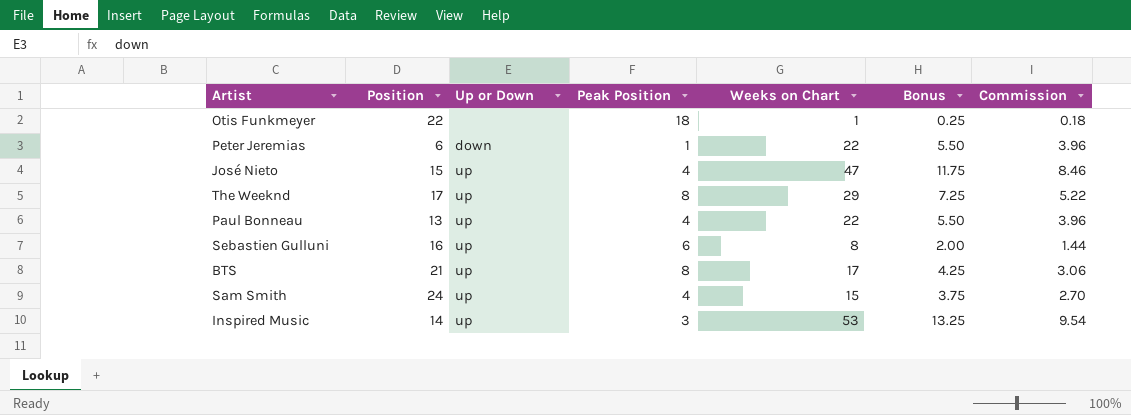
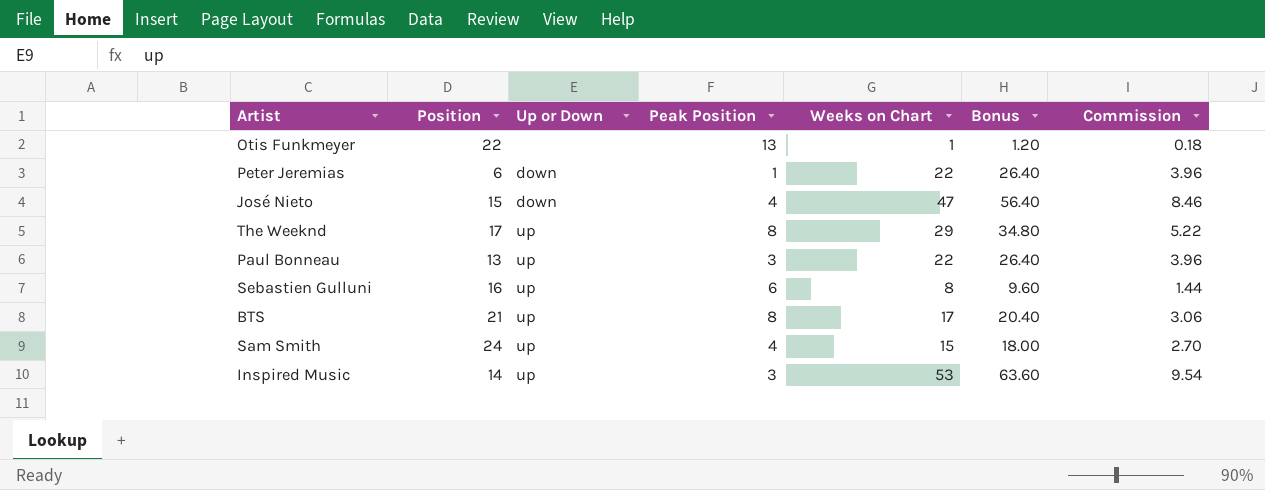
column Bonus | formula: [Weeks on Chart] * 0.25 -> [Weeks on Chart] * 1.2
Otis Funkmeyer | Peak Position: 18 -> 13
José Nieto | Up or Down: up -> down
Paul Bonneau | Peak Position: 4 -> 3

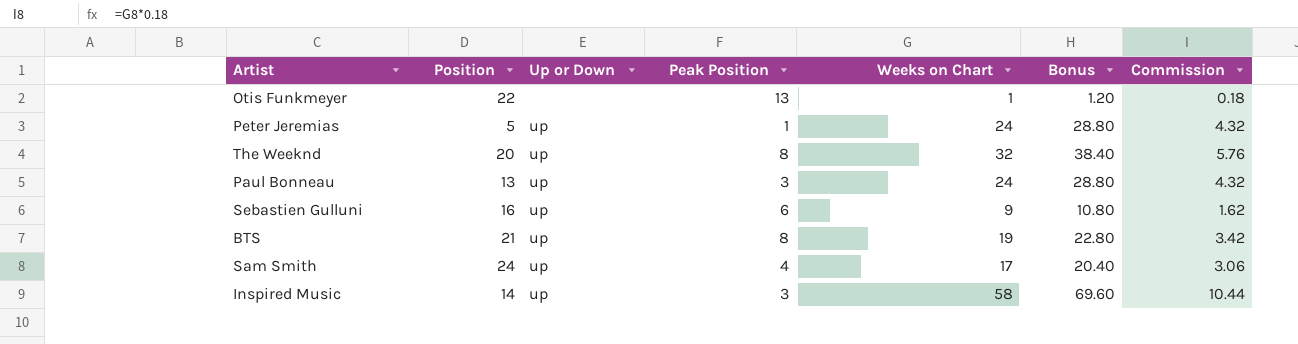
row José Nieto: 15 | down | 4 | 47 | 56.40 | 8.46 -> none
Peter Jeremias | Position: 6 -> 5
Peter Jeremias | Up or Down: down -> up
Peter Jeremias | Weeks on Chart: 22 -> 24
Peter Jeremias | Bonus: 26.40 -> 28.80
Peter Jeremias | Commission: 3.96 -> 4.32
The Weeknd | Position: 17 -> 20
The Weeknd | Weeks on Chart: 29 -> 32
The Weeknd | Bonus: 34.80 -> 38.40
The Weeknd | Commission: 5.22 -> 5.76
Paul Bonneau | Weeks on Chart: 22 -> 24
Paul Bonneau | Bonus: 26.40 -> 28.80
Paul Bonneau | Commission: 3.96 -> 4.32
Sebastien Gulluni | Weeks on Chart: 8 -> 9
Sebastien Gulluni | Bonus: 9.60 -> 10.80
Sebastien Gulluni | Commission: 1.44 -> 1.62
BTS | Weeks on Chart: 17 -> 19
BTS | Bonus: 20.40 -> 22.80
BTS | Commission: 3.06 -> 3.42
Sam Smith | Weeks on Chart: 15 -> 17
Sam Smith | Bonus: 18.00 -> 20.40
Sam Smith | Commission: 2.70 -> 3.06
Inspired Music | Weeks on Chart: 53 -> 58
Inspired Music | Bonus: 63.60 -> 69.60
Inspired Music | Commission: 9.54 -> 10.44

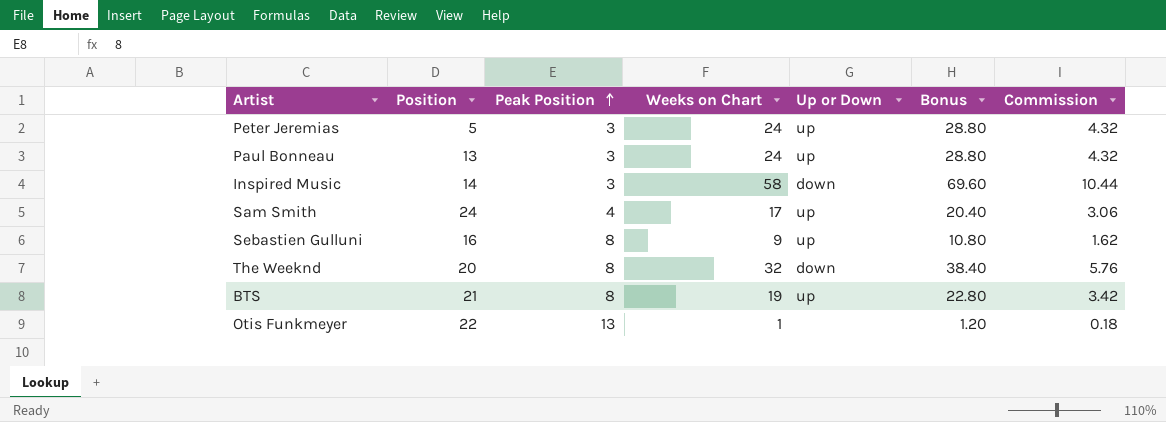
row order: none -> Peak Position ascending
column Up or Down | position: 3 -> 5
Peter Jeremias | Peak Position: 1 -> 3
Inspired Music | Up or Down: up -> down
Sebastien Gulluni | Peak Position: 6 -> 8
The Weeknd | Up or Down: up -> down

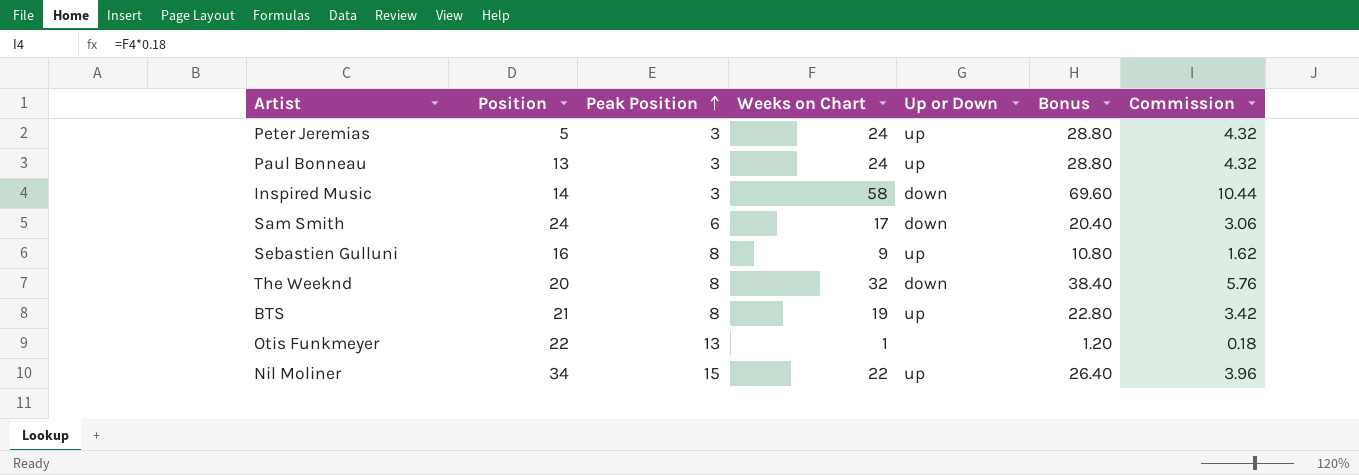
Sam Smith | Peak Position: 4 -> 6
Sam Smith | Up or Down: up -> down
row Nil Moliner: none -> 34 | 15 | 22 | up | 26.40 | 3.96

